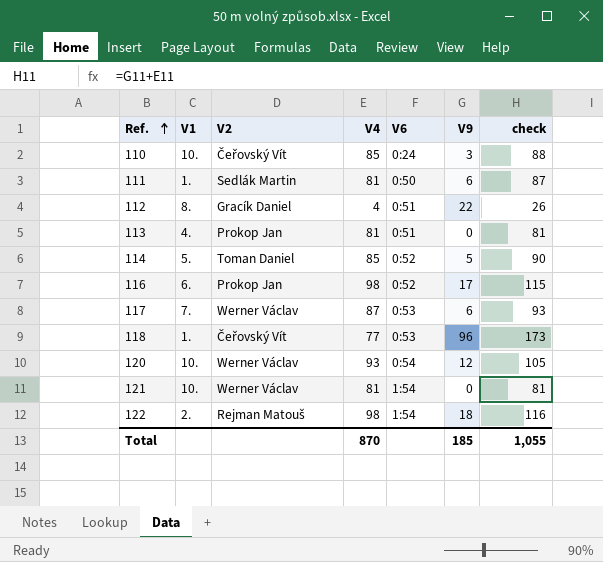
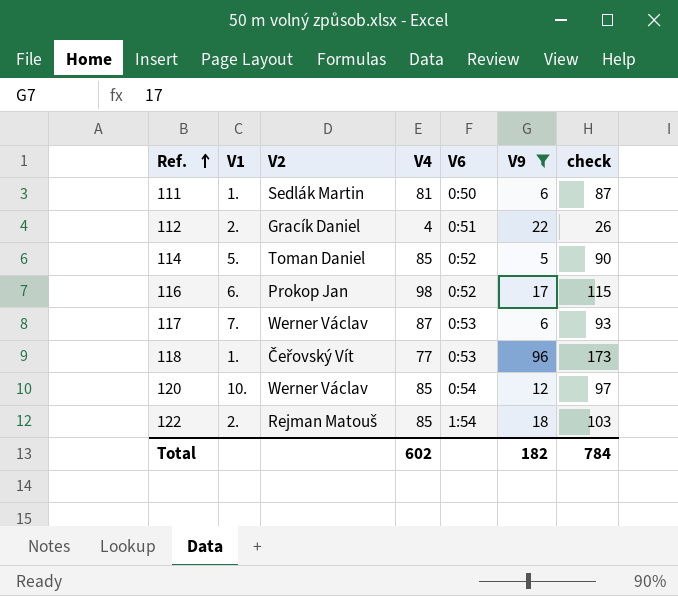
filter: none -> V9 >= 5
112 | V1: 8. -> 2.
120 | V4: 93 -> 85
120 | check: 105 -> 97
122 | V4: 98 -> 85
122 | check: 116 -> 103
Total | V4: 870 -> 602
Total | V9: 185 -> 182
Total | check: 1,055 -> 784

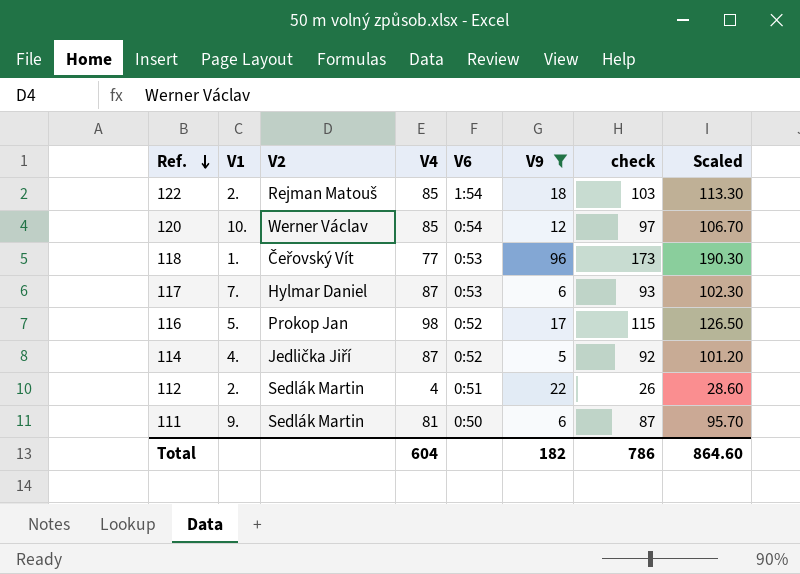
row order: Ref. ascending -> Ref. descending
column Scaled | formula: none -> [check] * 1.1
117 | V2: Werner Václav -> Hylmar Daniel
116 | V1: 6. -> 5.
114 | V1: 5. -> 4.
114 | V2: Toman Daniel -> Jedlička Jiří
114 | V4: 85 -> 87
114 | check: 90 -> 92
112 | V2: Gracík Daniel -> Sedlák Martin
111 | V1: 1. -> 9.
Total | V4: 602 -> 604
Total | check: 784 -> 786

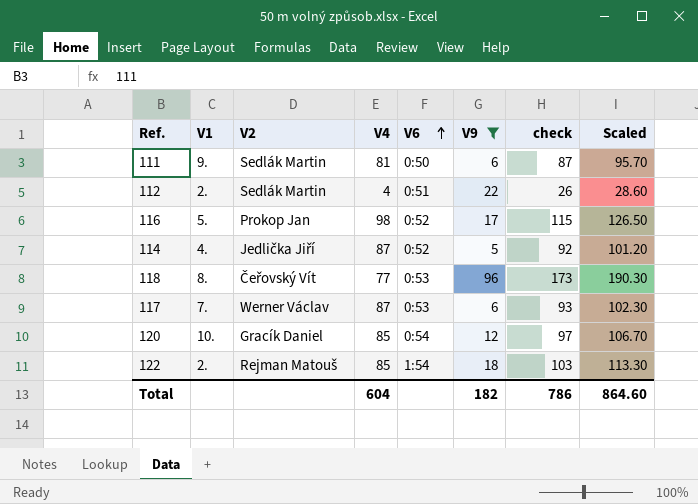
row order: Ref. descending -> V6 ascending
118 | V1: 1. -> 8.
117 | V2: Hylmar Daniel -> Werner Václav
120 | V2: Werner Václav -> Gracík Daniel

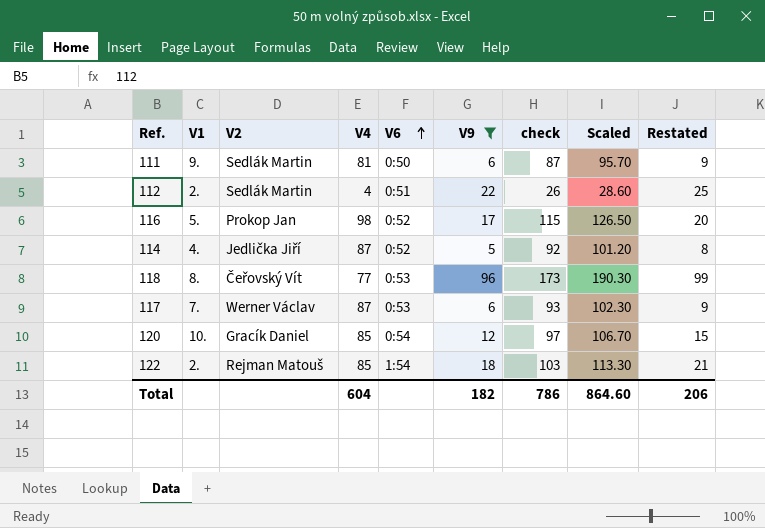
column Restated | formula: none -> [V9] + 3

